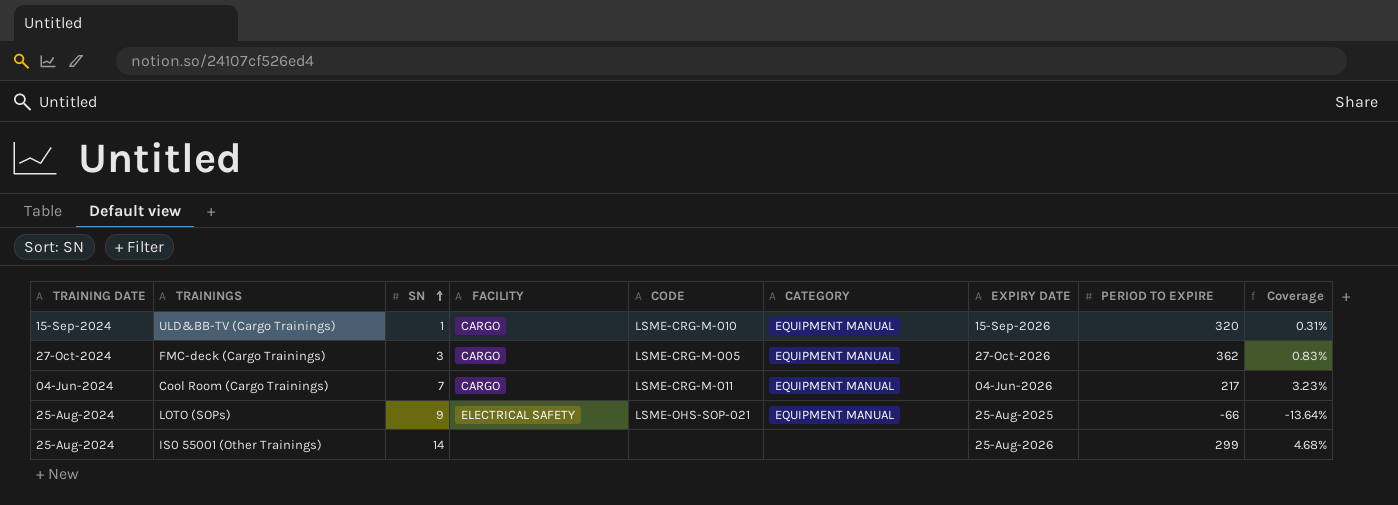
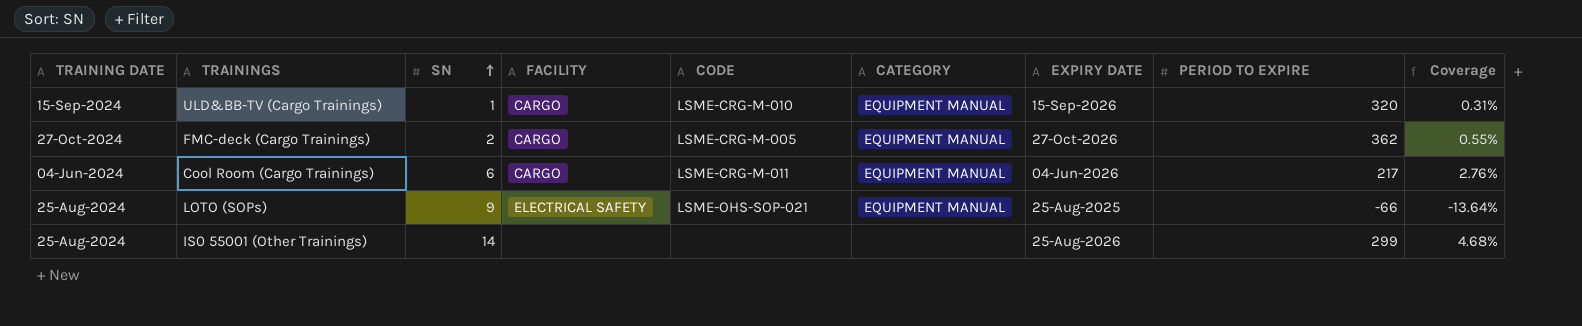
FMC-deck (Cargo Trainings) | SN: 3 -> 2
FMC-deck (Cargo Trainings) | Coverage: 0.83% -> 0.55%
Cool Room (Cargo Trainings) | SN: 7 -> 6
Cool Room (Cargo Trainings) | Coverage: 3.23% -> 2.76%

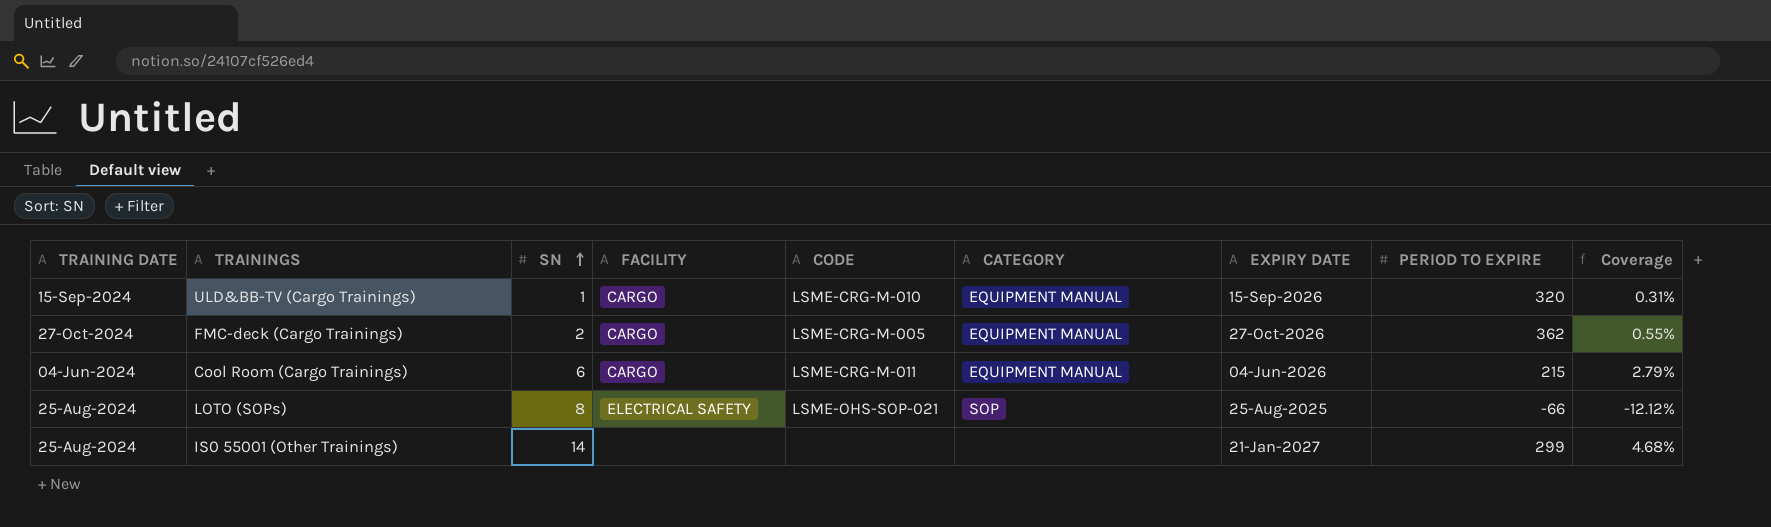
Cool Room (Cargo Trainings) | PERIOD TO EXPIRE: 217 -> 215
Cool Room (Cargo Trainings) | Coverage: 2.76% -> 2.79%
LOTO (SOPs) | SN: 9 -> 8
LOTO (SOPs) | CATEGORY: EQUIPMENT MANUAL -> SOP
LOTO (SOPs) | Coverage: -13.64% -> -12.12%
IS0 55001 (Other Trainings) | EXPIRY DATE: 25-Aug-2026 -> 21-Jan-2027

